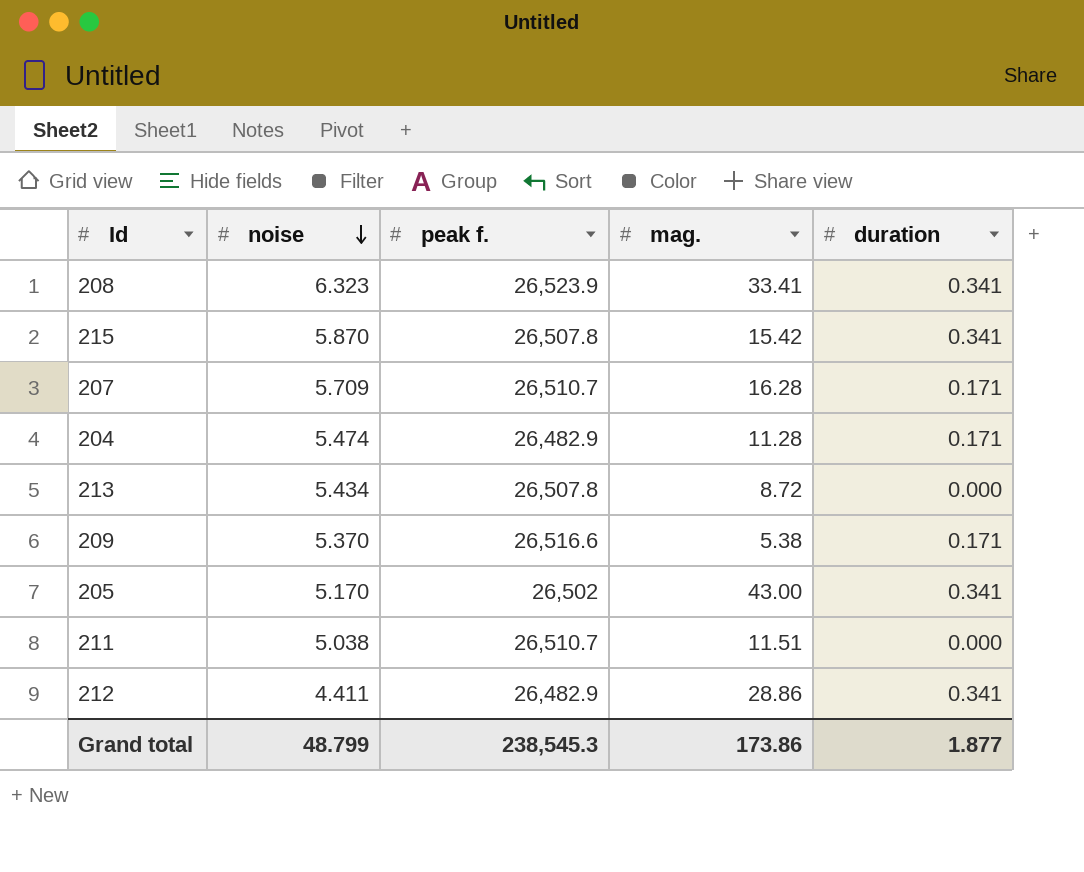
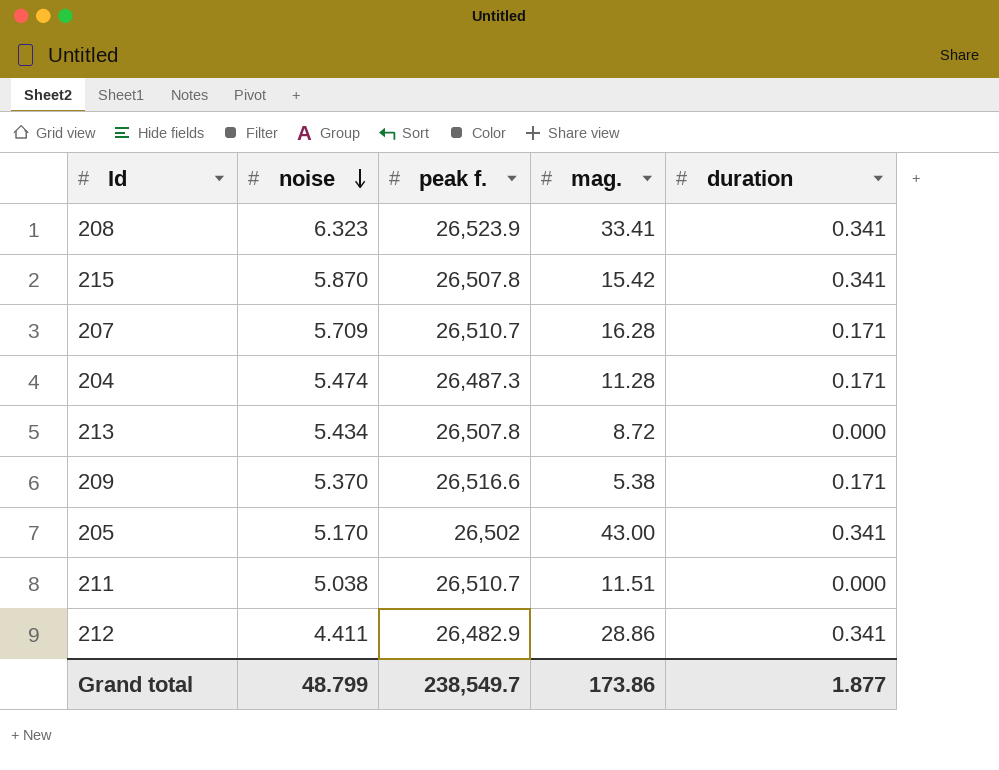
204 | peak f.: 26,482.9 -> 26,487.3
Grand total | peak f.: 238,545.3 -> 238,549.7

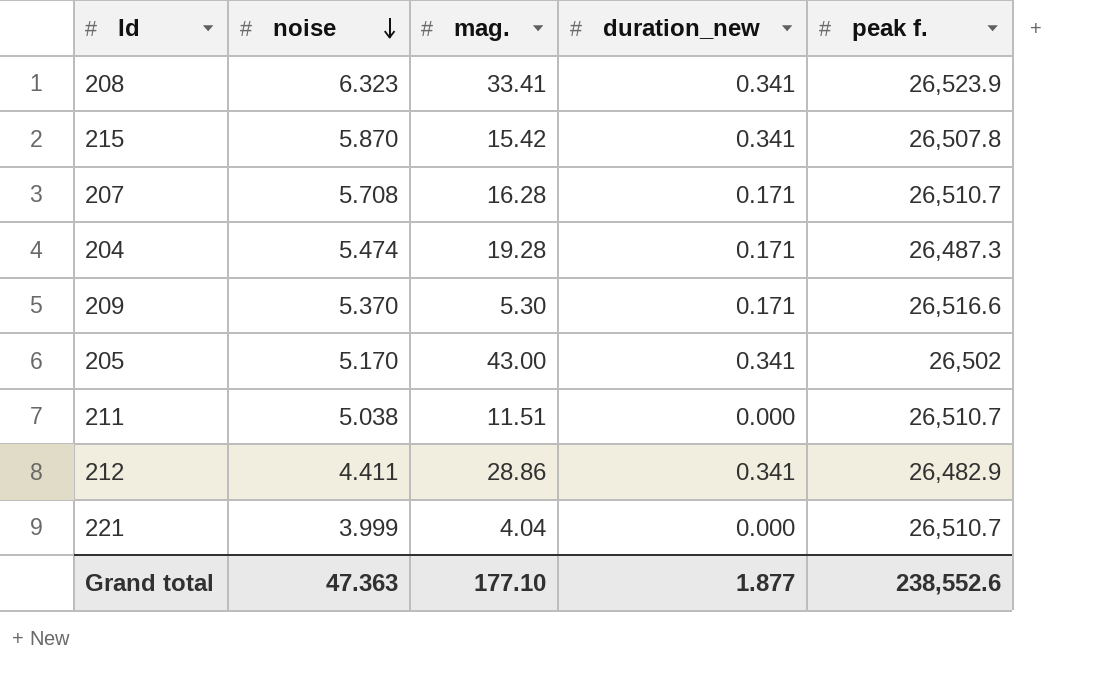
column name: duration -> duration_new
column peak f. | position: 3 -> 5
row 213: 5.434 | 26,507.8 | 8.72 | 0.000 -> none
207 | noise: 5.709 -> 5.708
204 | mag.: 11.28 -> 19.28
209 | mag.: 5.38 -> 5.30
row 221: none -> 3.999 | 4.04 | 0.000 | 26,510.7
Grand total | noise: 48.799 -> 47.363
Grand total | mag.: 173.86 -> 177.10
Grand total | peak f.: 238,549.7 -> 238,552.6

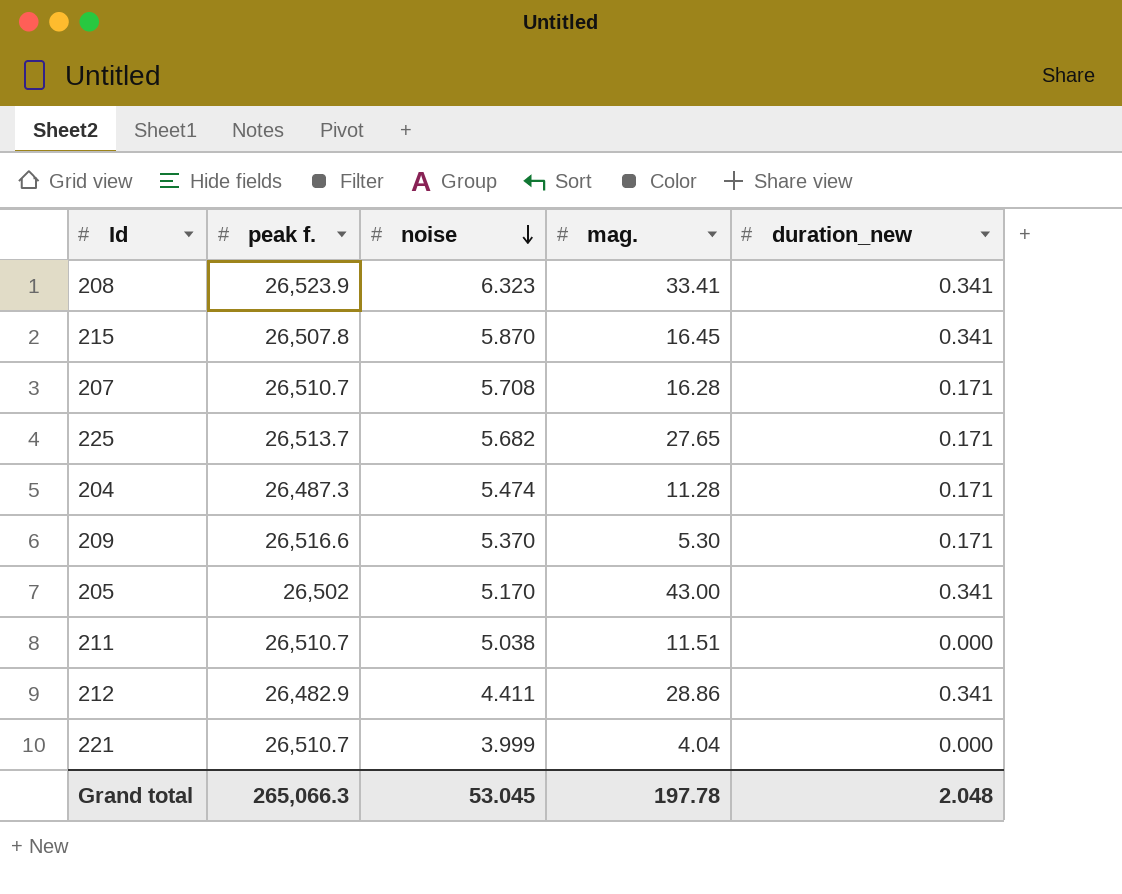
column peak f. | position: 5 -> 2
215 | mag.: 15.42 -> 16.45
row 225: none -> 26,513.7 | 5.682 | 27.65 | 0.171
204 | mag.: 19.28 -> 11.28
Grand total | peak f.: 238,552.6 -> 265,066.3
Grand total | noise: 47.363 -> 53.045
Grand total | mag.: 177.10 -> 197.78
Grand total | duration_new: 1.877 -> 2.048

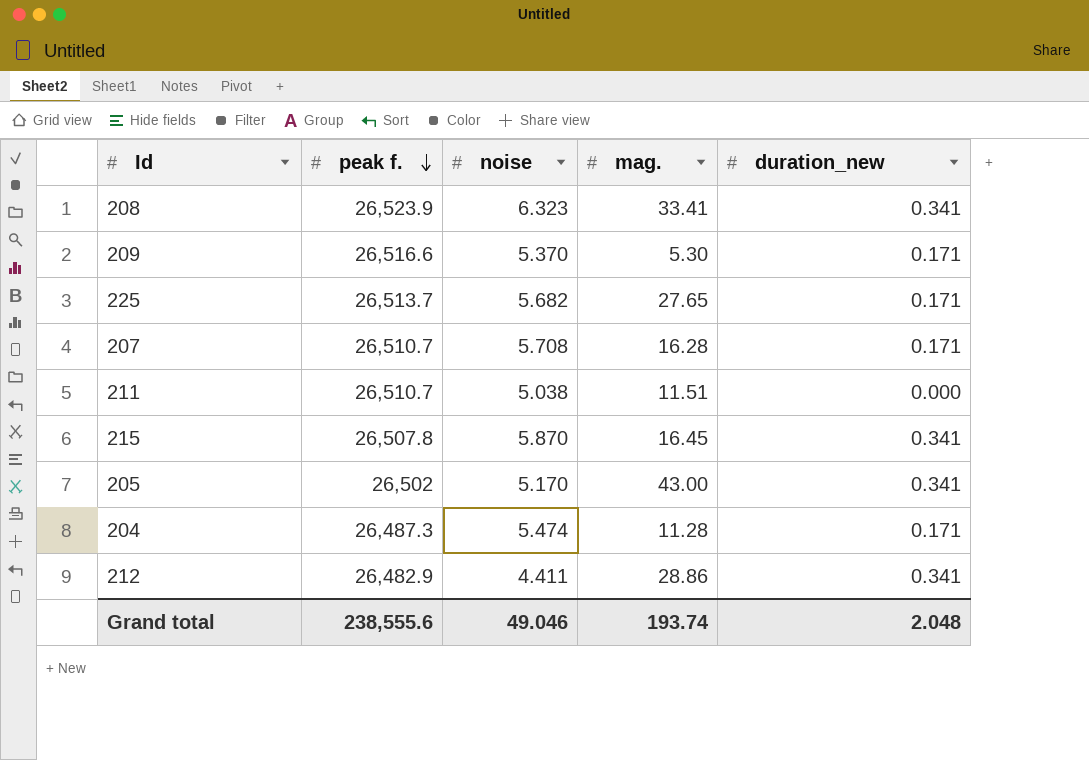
row order: noise descending -> peak f. descending
row 221: 26,510.7 | 3.999 | 4.04 | 0.000 -> none
Grand total | peak f.: 265,066.3 -> 238,555.6
Grand total | noise: 53.045 -> 49.046
Grand total | mag.: 197.78 -> 193.74

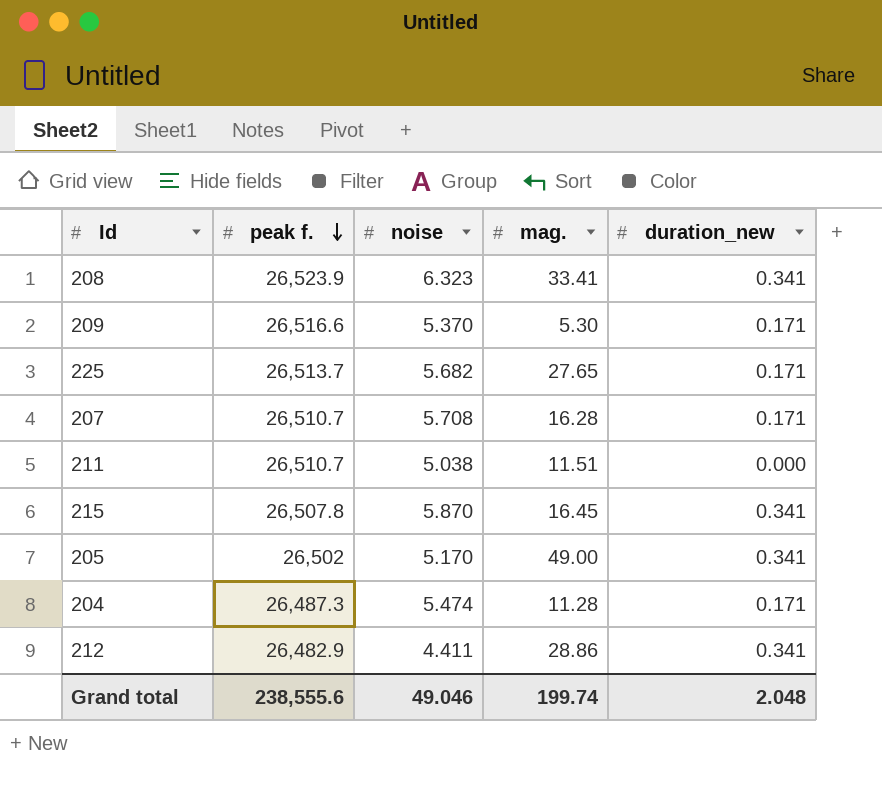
205 | mag.: 43.00 -> 49.00
Grand total | mag.: 193.74 -> 199.74

